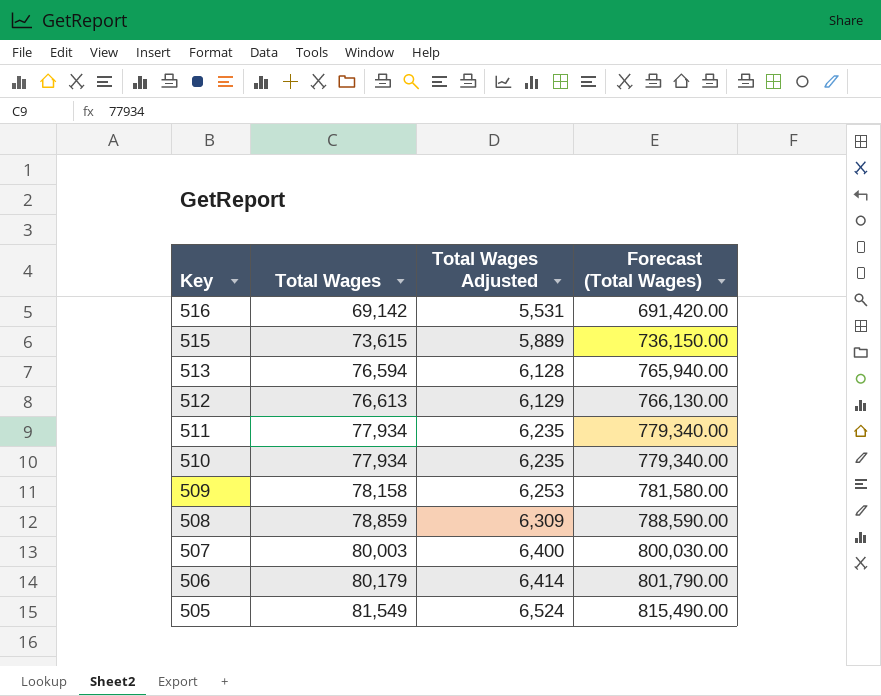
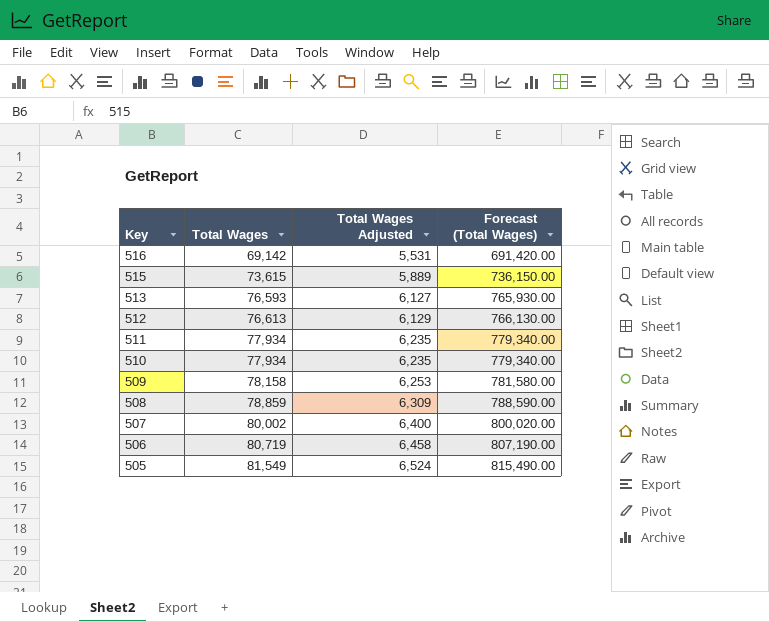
513 | Total Wages: 76,594 -> 76,593
513 | Total Wages Adjusted: 6,128 -> 6,127
513 | Forecast (Total Wages): 765,940.00 -> 765,930.00
507 | Total Wages: 80,003 -> 80,002
507 | Forecast (Total Wages): 800,030.00 -> 800,020.00
506 | Total Wages: 80,179 -> 80,719
506 | Total Wages Adjusted: 6,414 -> 6,458
506 | Forecast (Total Wages): 801,790.00 -> 807,190.00

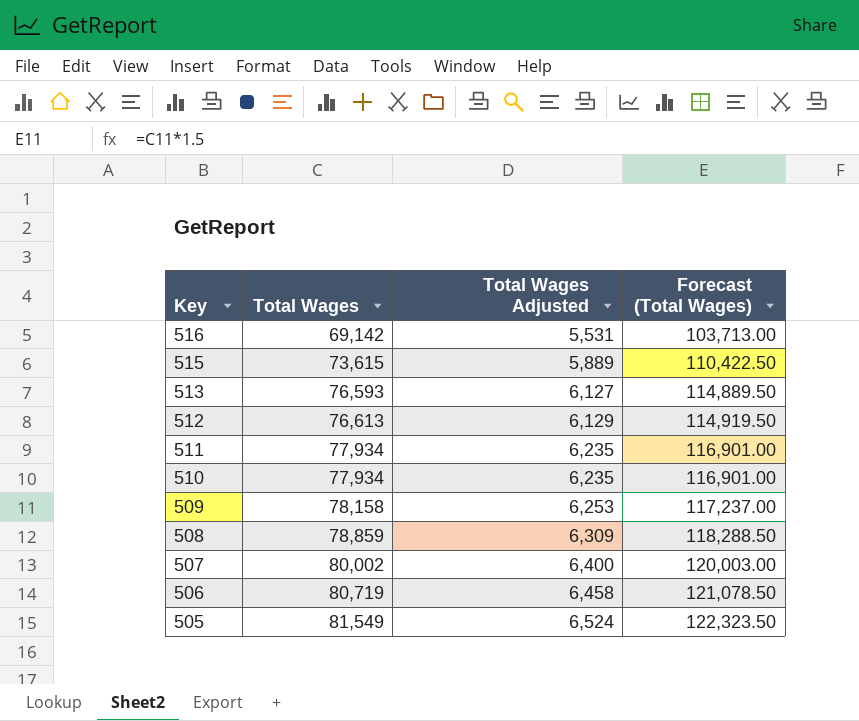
column Forecast (Total Wages) | formula: [Total Wages] * 10 -> [Total Wages] * 1.5

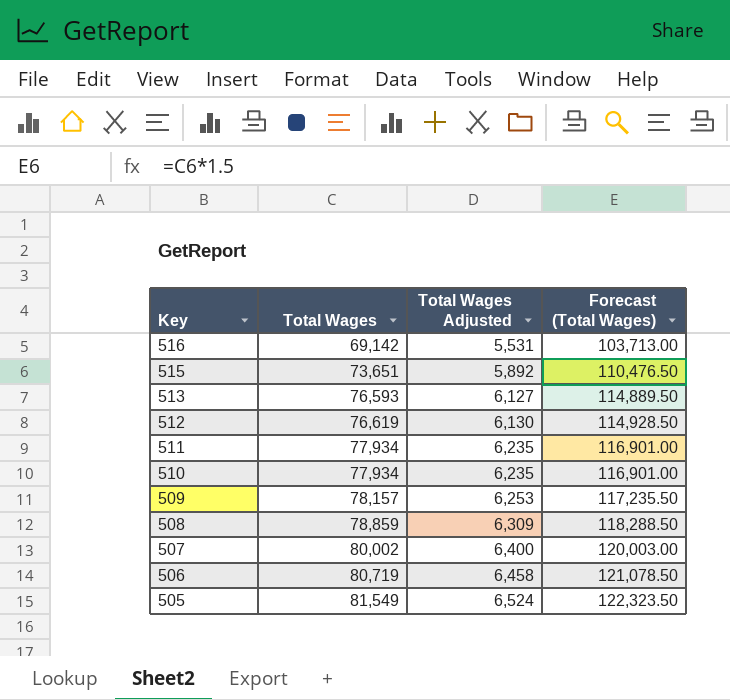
515 | Total Wages: 73,615 -> 73,651
515 | Total Wages Adjusted: 5,889 -> 5,892
515 | Forecast (Total Wages): 110,422.50 -> 110,476.50
512 | Total Wages: 76,613 -> 76,619
512 | Total Wages Adjusted: 6,129 -> 6,130
512 | Forecast (Total Wages): 114,919.50 -> 114,928.50
509 | Total Wages: 78,158 -> 78,157
509 | Forecast (Total Wages): 117,237.00 -> 117,235.50

